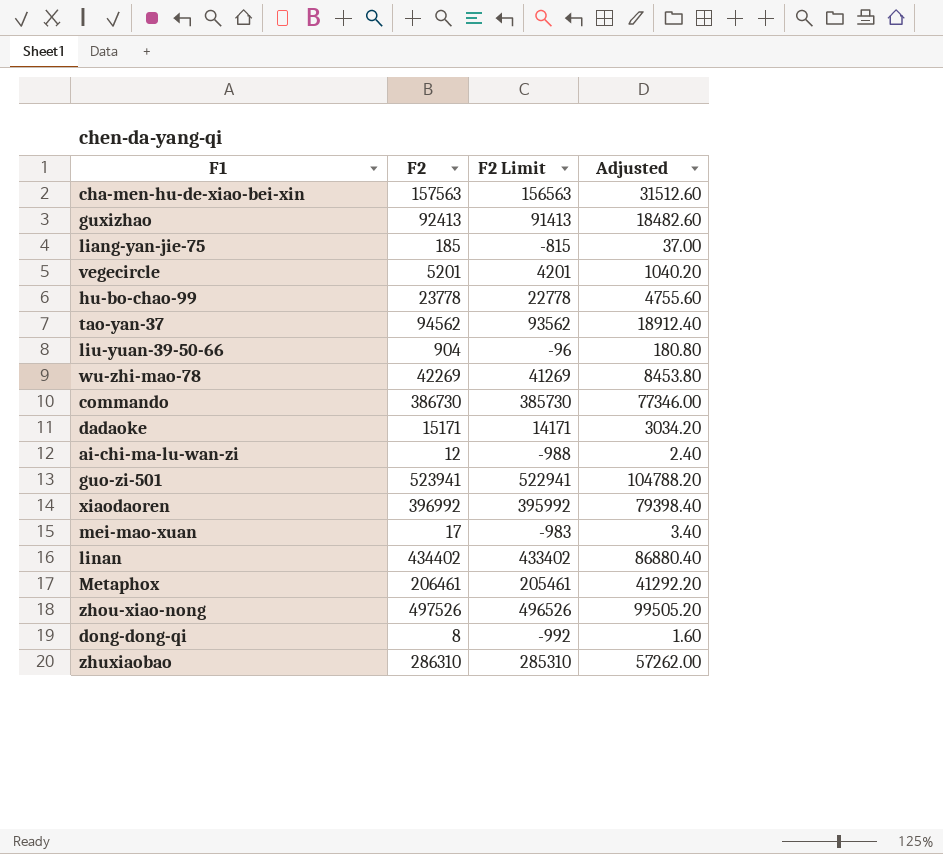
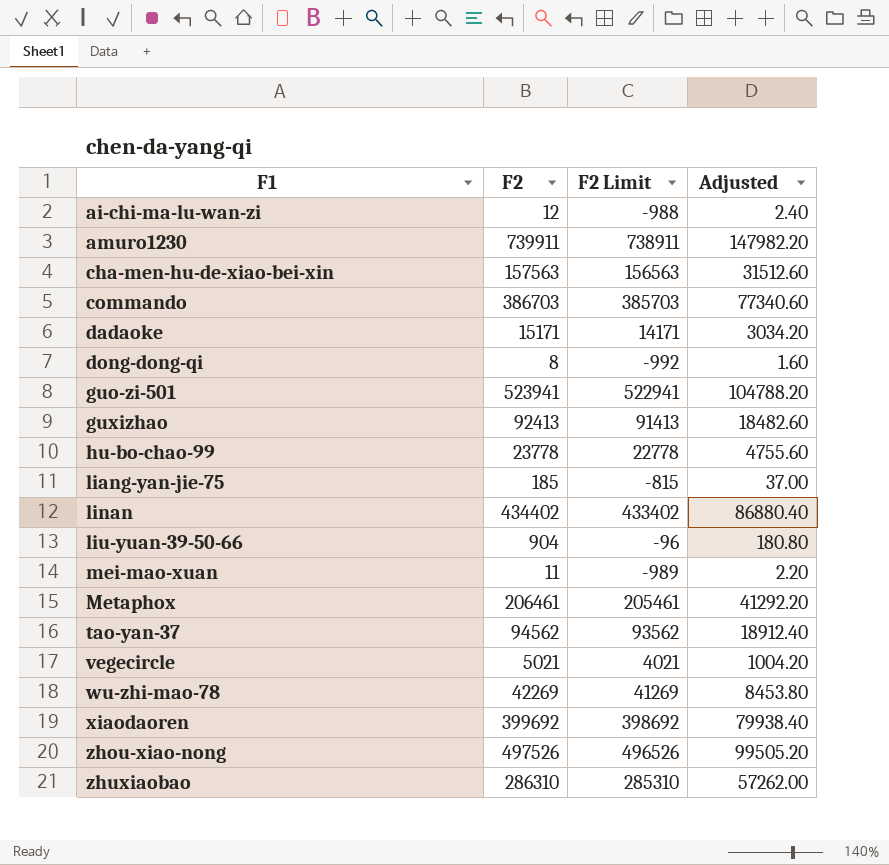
row order: none -> F1 ascending
row amuro1230: none -> 739911 | 738911 | 147982.20
commando | F2: 386730 -> 386703
commando | F2 Limit: 385730 -> 385703
commando | Adjusted: 77346.00 -> 77340.60
mei-mao-xuan | F2: 17 -> 11
mei-mao-xuan | F2 Limit: -983 -> -989
mei-mao-xuan | Adjusted: 3.40 -> 2.20
vegecircle | F2: 5201 -> 5021
vegecircle | F2 Limit: 4201 -> 4021
vegecircle | Adjusted: 1040.20 -> 1004.20
xiaodaoren | F2: 396992 -> 399692
xiaodaoren | F2 Limit: 395992 -> 398692
xiaodaoren | Adjusted: 79398.40 -> 79938.40

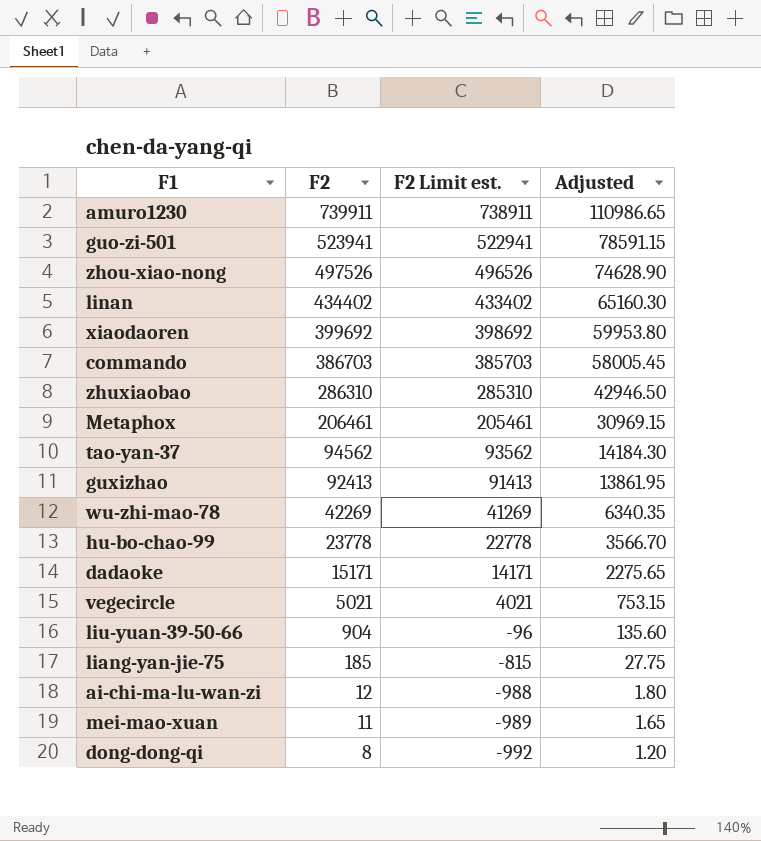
row order: F1 ascending -> F2 descending
column name: F2 Limit -> F2 Limit est.
column Adjusted | formula: [F2] * 0.2 -> [F2] * 0.15
row cha-men-hu-de-xiao-bei-xin: 157563 | 156563 | 31512.60 -> none

